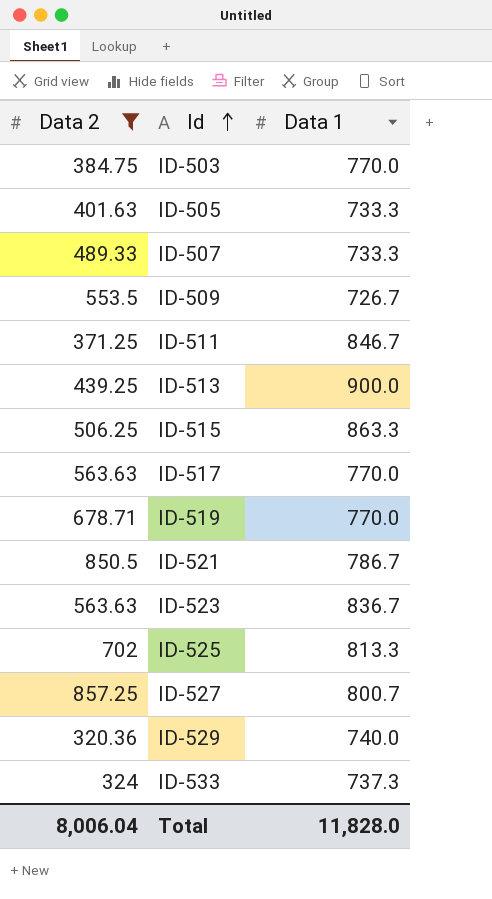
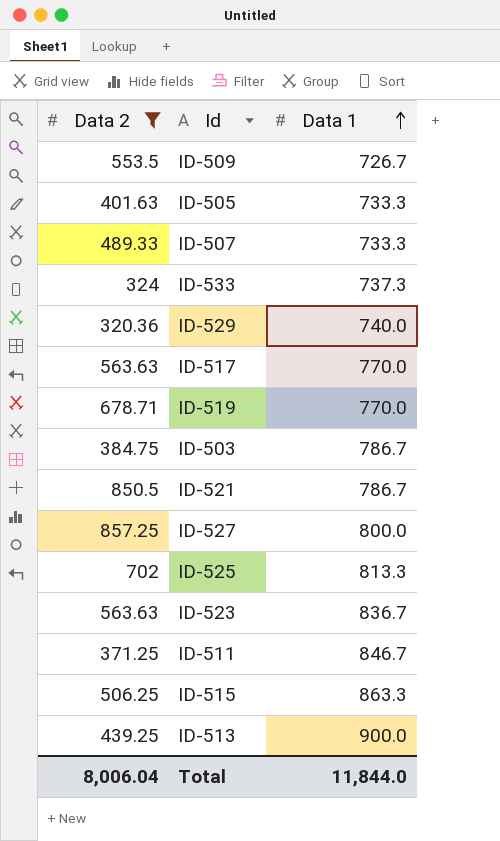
row order: Id ascending -> Data 1 ascending
ID-503 | Data 1: 770.0 -> 786.7
ID-527 | Data 1: 800.7 -> 800.0
Total | Data 1: 11,828.0 -> 11,844.0

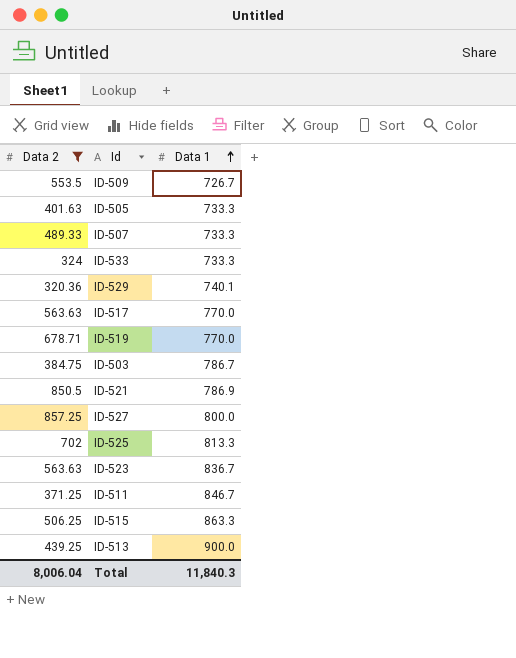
ID-533 | Data 1: 737.3 -> 733.3
ID-529 | Data 1: 740.0 -> 740.1
ID-521 | Data 1: 786.7 -> 786.9
Total | Data 1: 11,844.0 -> 11,840.3

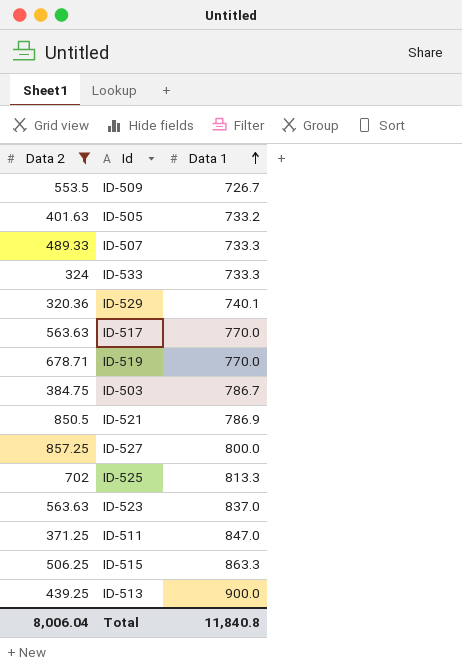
ID-505 | Data 1: 733.3 -> 733.2
ID-523 | Data 1: 836.7 -> 837.0
ID-511 | Data 1: 846.7 -> 847.0
Total | Data 1: 11,840.3 -> 11,840.8

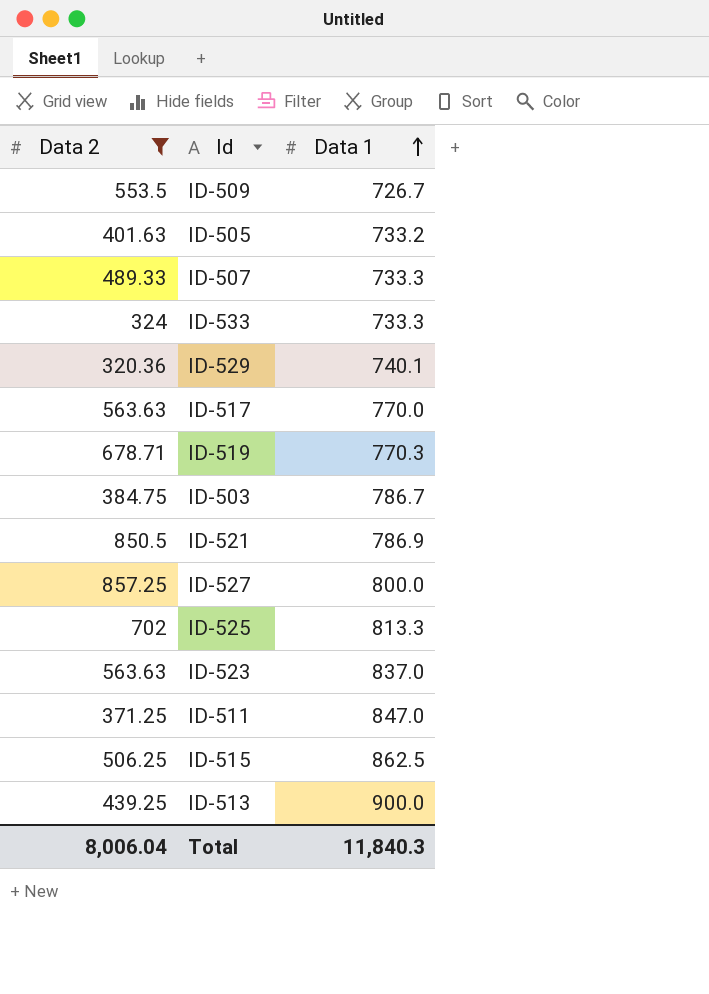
ID-519 | Data 1: 770.0 -> 770.3
ID-515 | Data 1: 863.3 -> 862.5
Total | Data 1: 11,840.8 -> 11,840.3

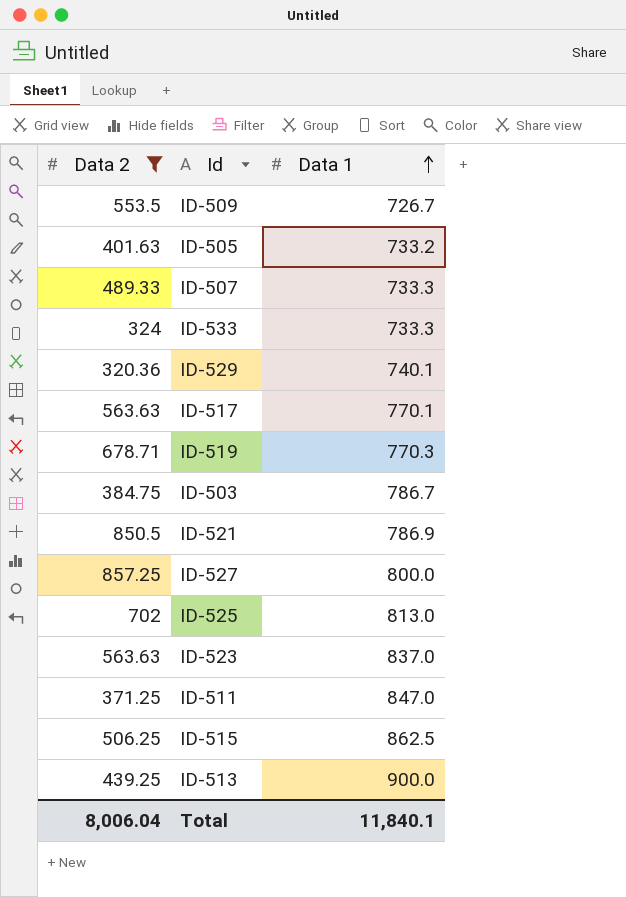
ID-517 | Data 1: 770.0 -> 770.1
ID-525 | Data 1: 813.3 -> 813.0
Total | Data 1: 11,840.3 -> 11,840.1

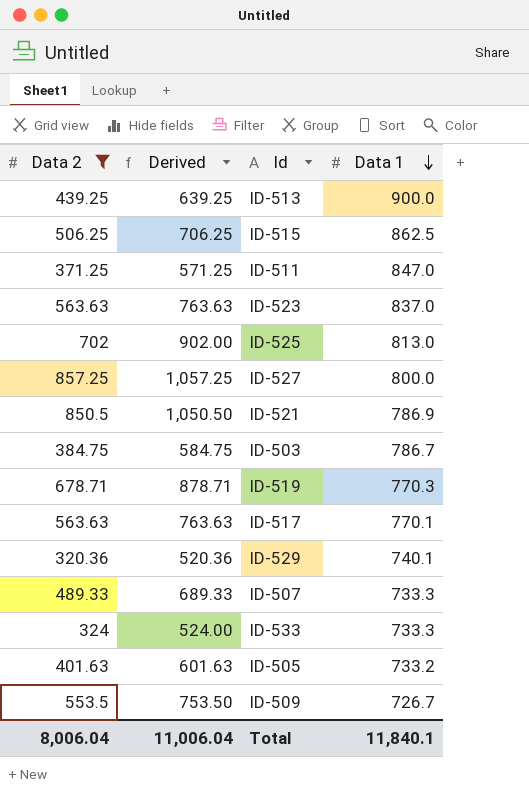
row order: Data 1 ascending -> Data 1 descending
column Derived | formula: none -> [Data 2] + 200

